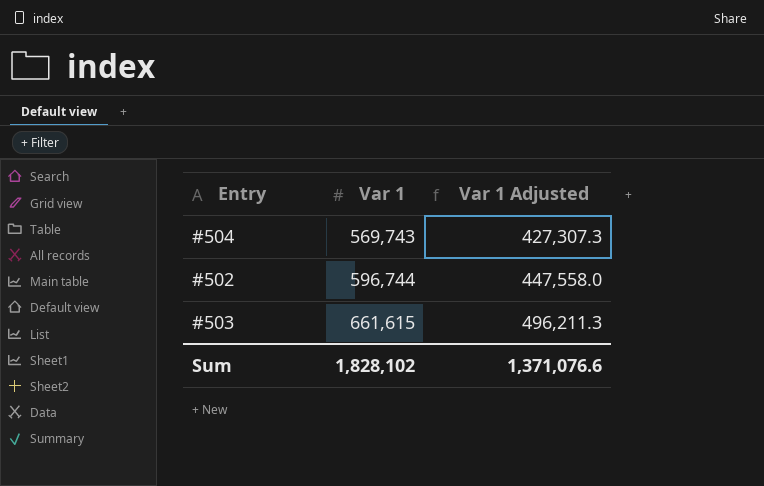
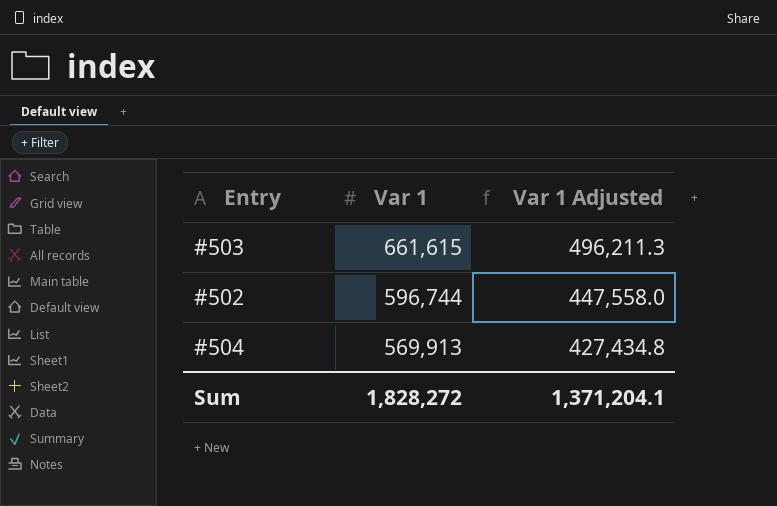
row order: Var 1 ascending -> Var 1 descending
#504 | Var 1: 569,743 -> 569,913
#504 | Var 1 Adjusted: 427,307.3 -> 427,434.8
Sum | Var 1: 1,828,102 -> 1,828,272
Sum | Var 1 Adjusted: 1,371,076.6 -> 1,371,204.1

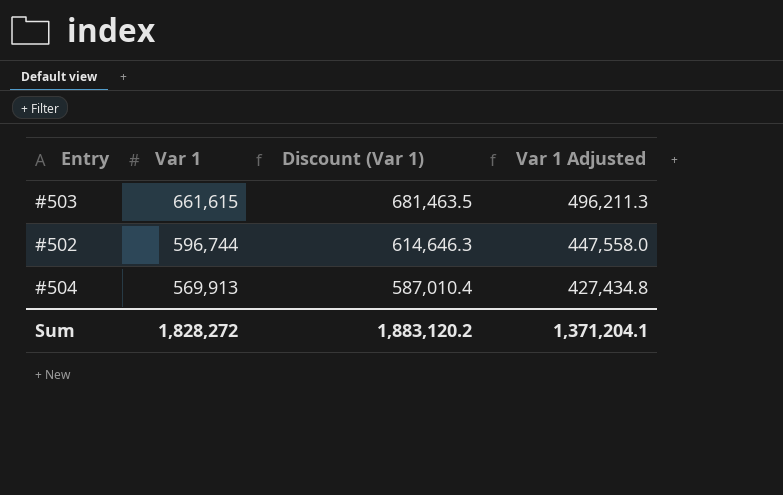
column Discount (Var 1) | formula: none -> [Var 1] * 1.03

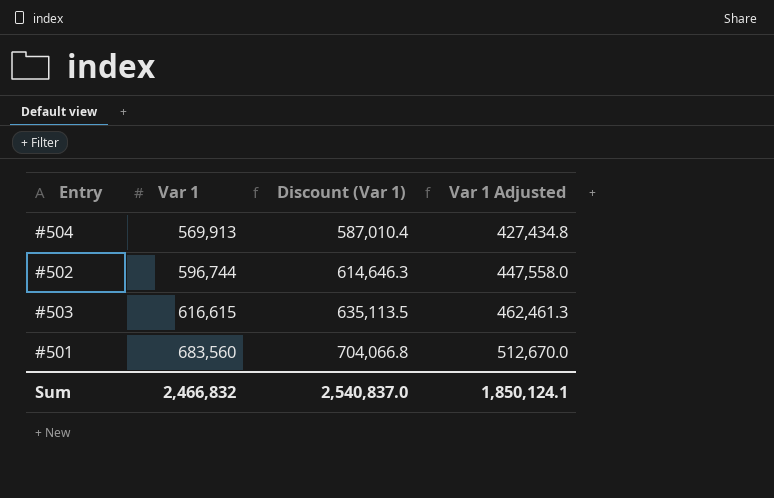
row order: Var 1 descending -> Var 1 ascending
#503 | Var 1: 661,615 -> 616,615
#503 | Discount (Var 1): 681,463.5 -> 635,113.5
#503 | Var 1 Adjusted: 496,211.3 -> 462,461.3
row #501: none -> 683,560 | 704,066.8 | 512,670.0
Sum | Var 1: 1,828,272 -> 2,466,832
Sum | Discount (Var 1): 1,883,120.2 -> 2,540,837.0
Sum | Var 1 Adjusted: 1,371,204.1 -> 1,850,124.1

